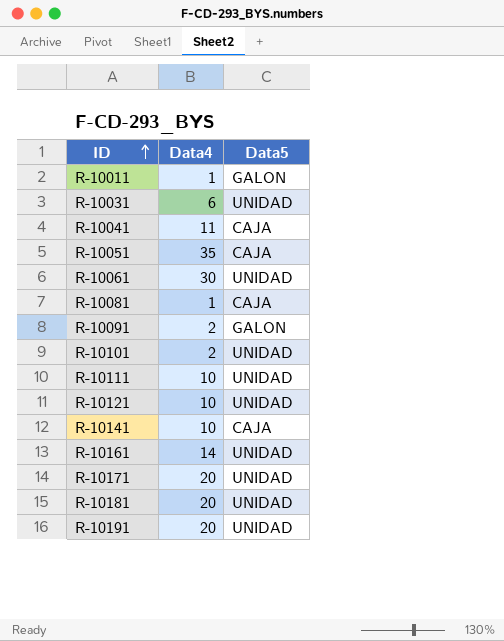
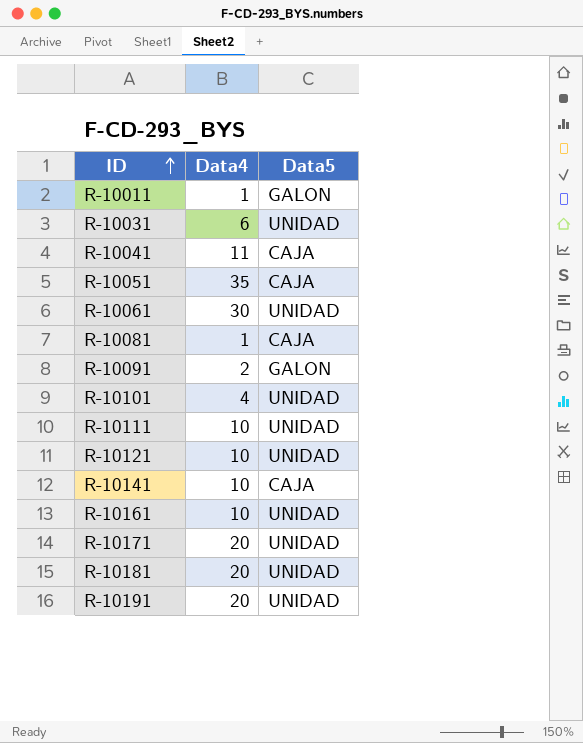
R-10101 | Data4: 2 -> 4
R-10161 | Data4: 14 -> 10

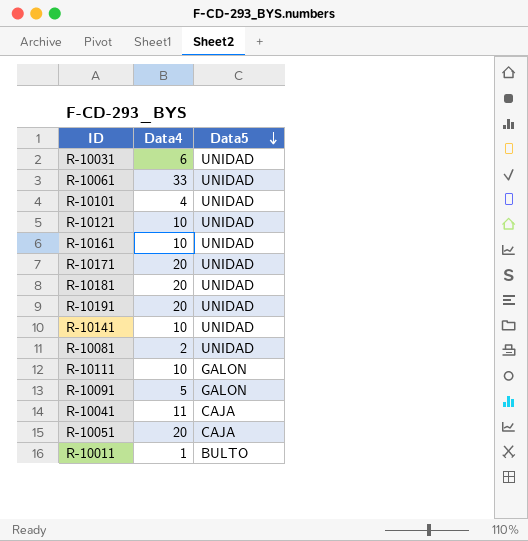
row order: ID ascending -> Data5 descending
R-10061 | Data4: 30 -> 33
R-10141 | Data5: CAJA -> UNIDAD
R-10081 | Data4: 1 -> 2
R-10081 | Data5: CAJA -> UNIDAD
R-10111 | Data5: UNIDAD -> GALON
R-10091 | Data4: 2 -> 5
R-10051 | Data4: 35 -> 20
R-10011 | Data5: GALON -> BULTO

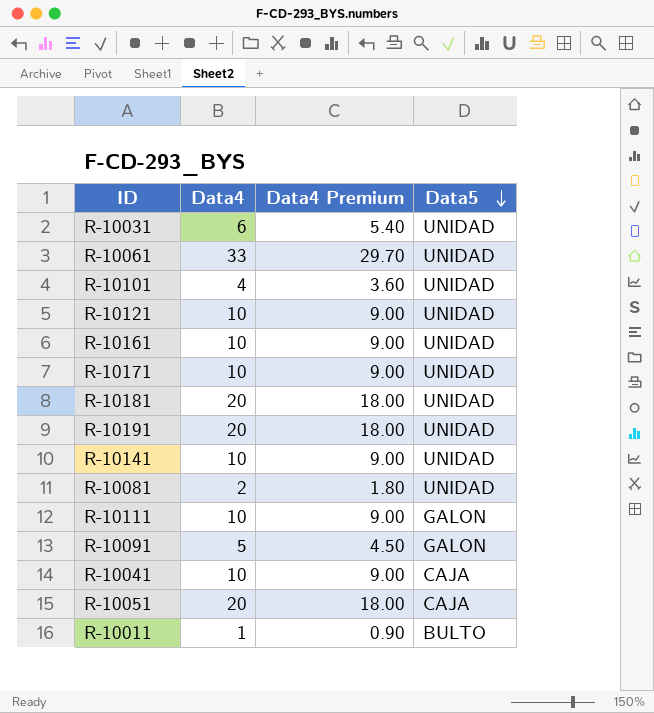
column Data4 Premium | formula: none -> [Data4] * 0.9
R-10171 | Data4: 20 -> 10
R-10041 | Data4: 11 -> 10

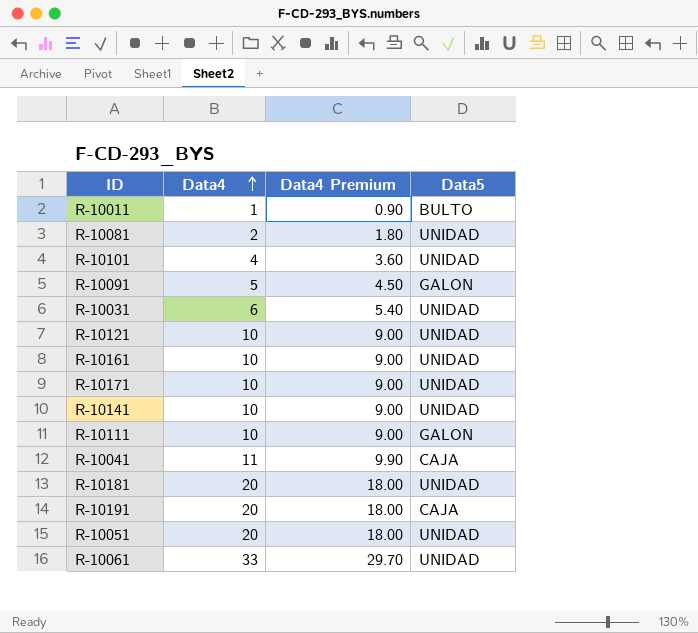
row order: Data5 descending -> Data4 ascending
R-10041 | Data4: 10 -> 11
R-10041 | Data4 Premium: 9.00 -> 9.90
R-10191 | Data5: UNIDAD -> CAJA
R-10051 | Data5: CAJA -> UNIDAD

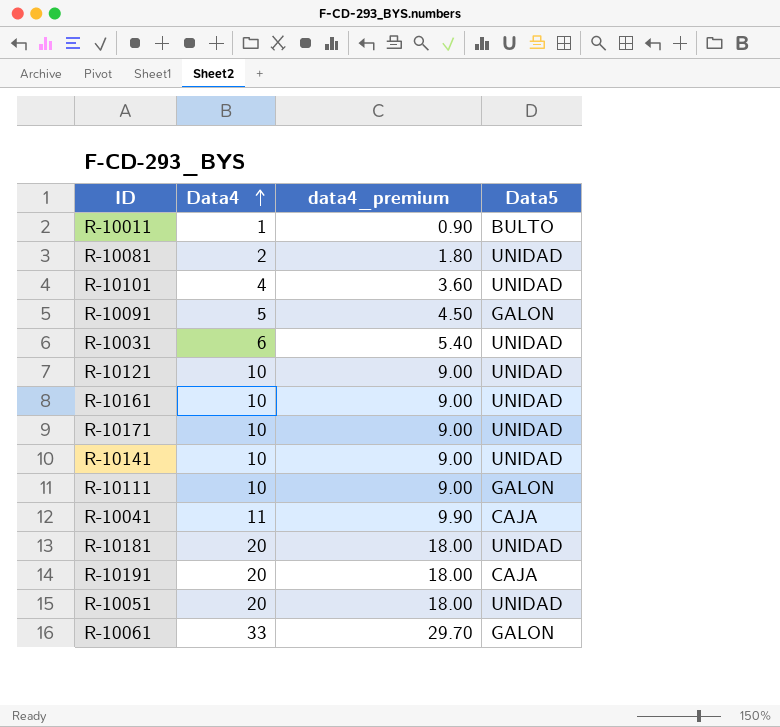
column name: Data4 Premium -> data4_premium
R-10061 | Data5: UNIDAD -> GALON

